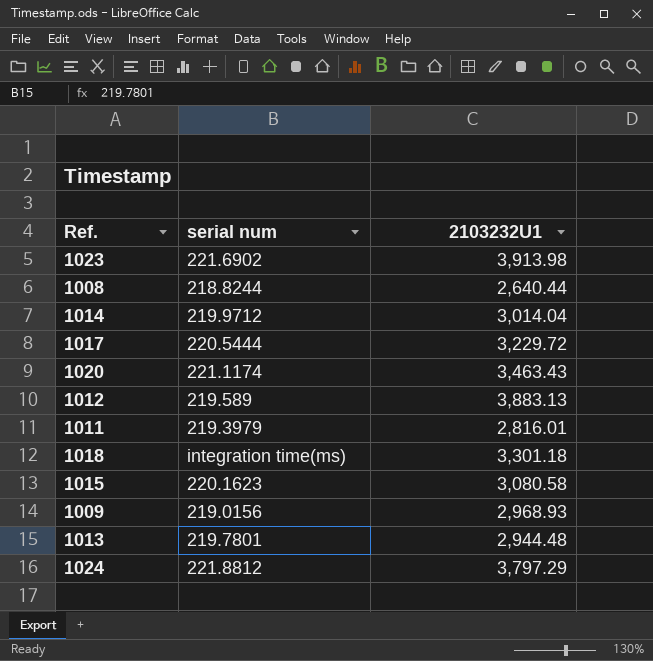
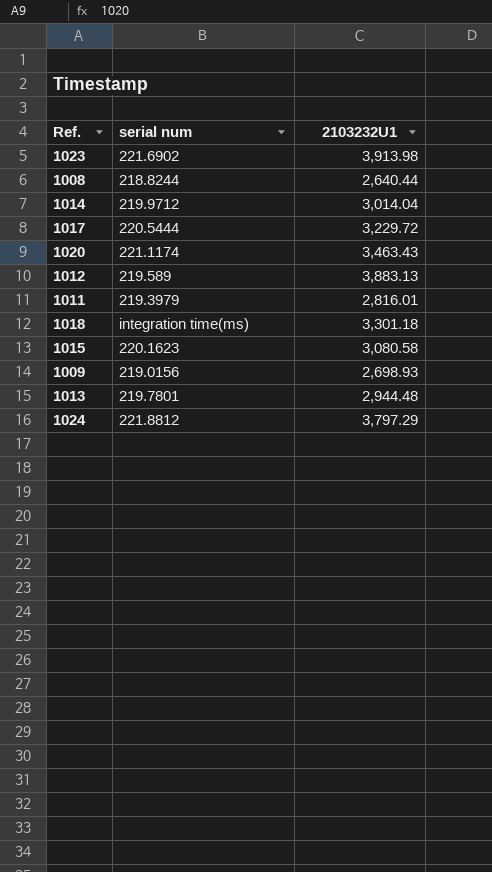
1009 | 2103232U1: 2,968.93 -> 2,698.93

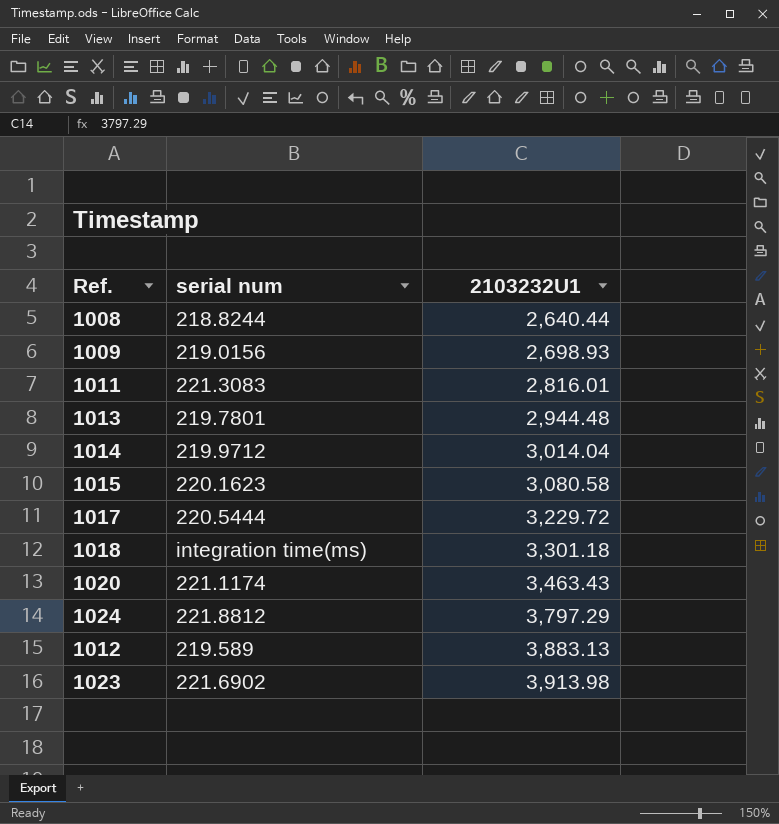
row order: none -> 2103232U1 ascending
1011 | serial num: 219.3979 -> 221.3083

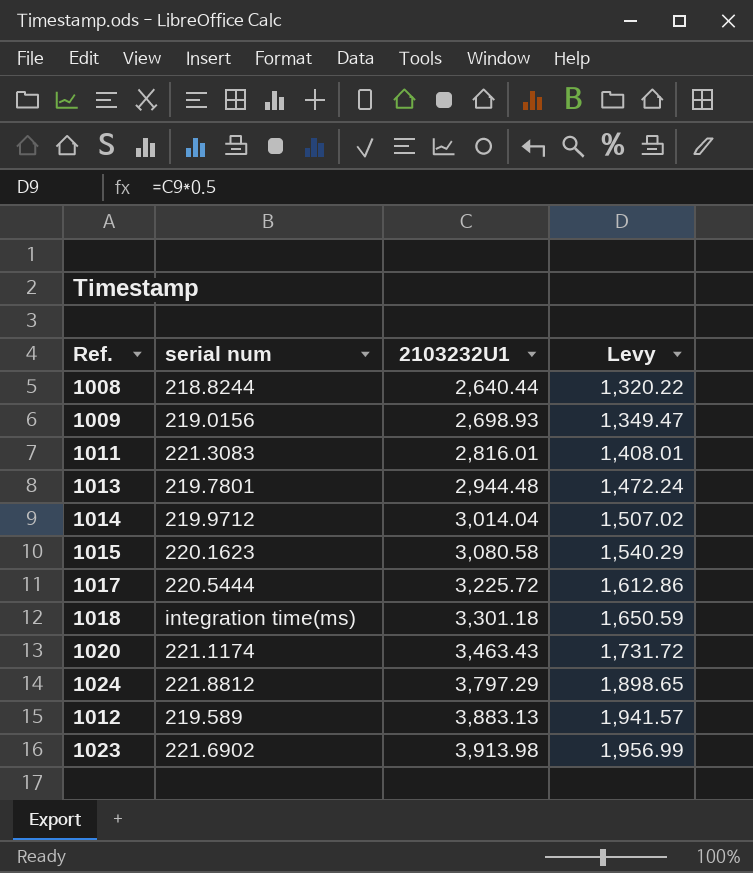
column Levy | formula: none -> [2103232U1] * 0.5
1017 | 2103232U1: 3,229.72 -> 3,225.72

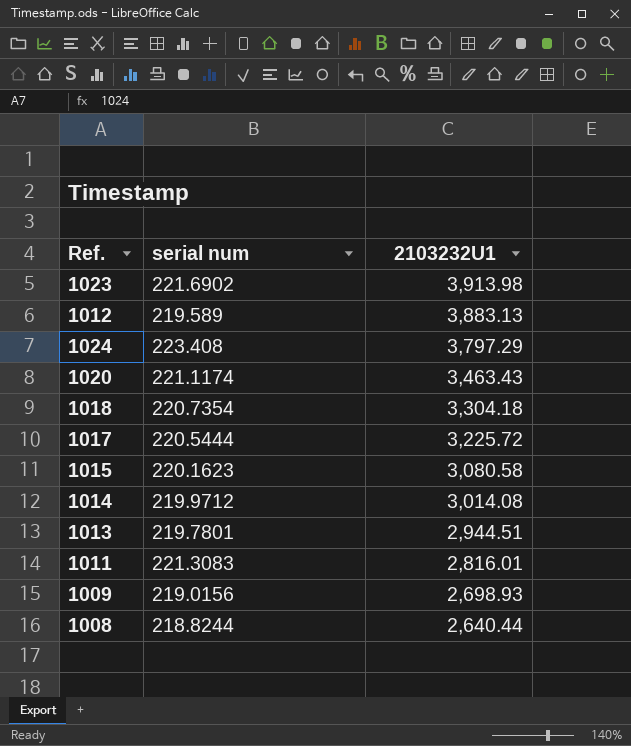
row order: 2103232U1 ascending -> 2103232U1 descending
column Levy | formula: [2103232U1] * 0.5 -> none
1024 | serial num: 221.8812 -> 223.408
1018 | serial num: integration time(ms) -> 220.7354
1018 | 2103232U1: 3,301.18 -> 3,304.18
1014 | 2103232U1: 3,014.04 -> 3,014.08
1013 | 2103232U1: 2,944.48 -> 2,944.51

